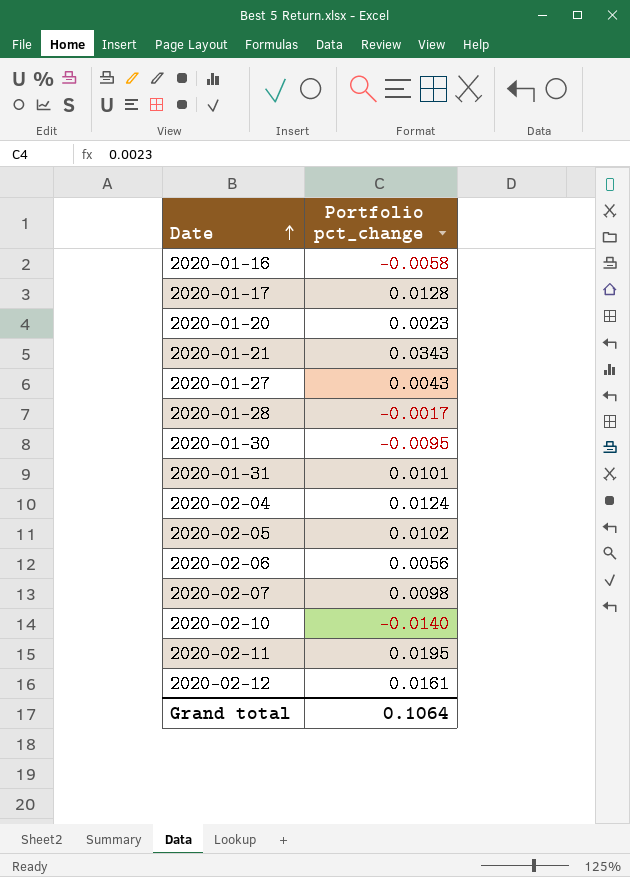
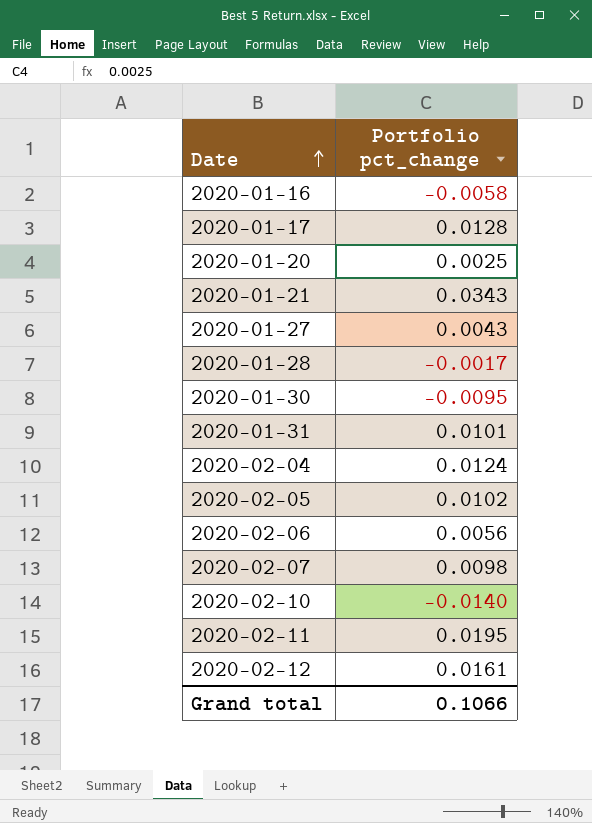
2020-01-20 | Portfolio pct_change: 0.0023 -> 0.0025
Grand total | Portfolio pct_change: 0.1064 -> 0.1066

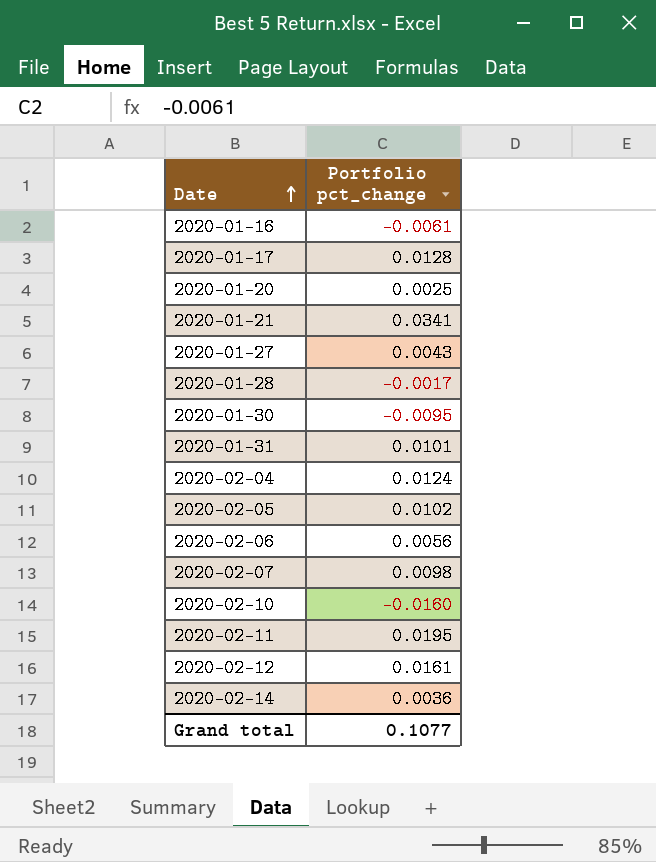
2020-01-16 | Portfolio pct_change: -0.0058 -> -0.0061
2020-01-21 | Portfolio pct_change: 0.0343 -> 0.0341
2020-02-10 | Portfolio pct_change: -0.0140 -> -0.0160
row 2020-02-14: none -> 0.0036
Grand total | Portfolio pct_change: 0.1066 -> 0.1077

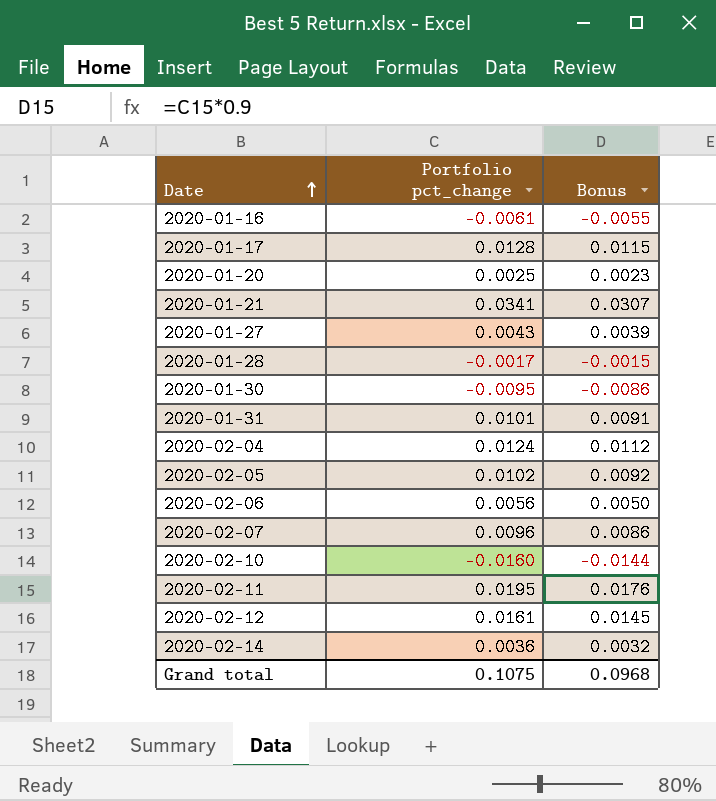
column Bonus | formula: none -> [Portfolio pct_change] * 0.9
2020-02-07 | Portfolio pct_change: 0.0098 -> 0.0096
Grand total | Portfolio pct_change: 0.1077 -> 0.1075

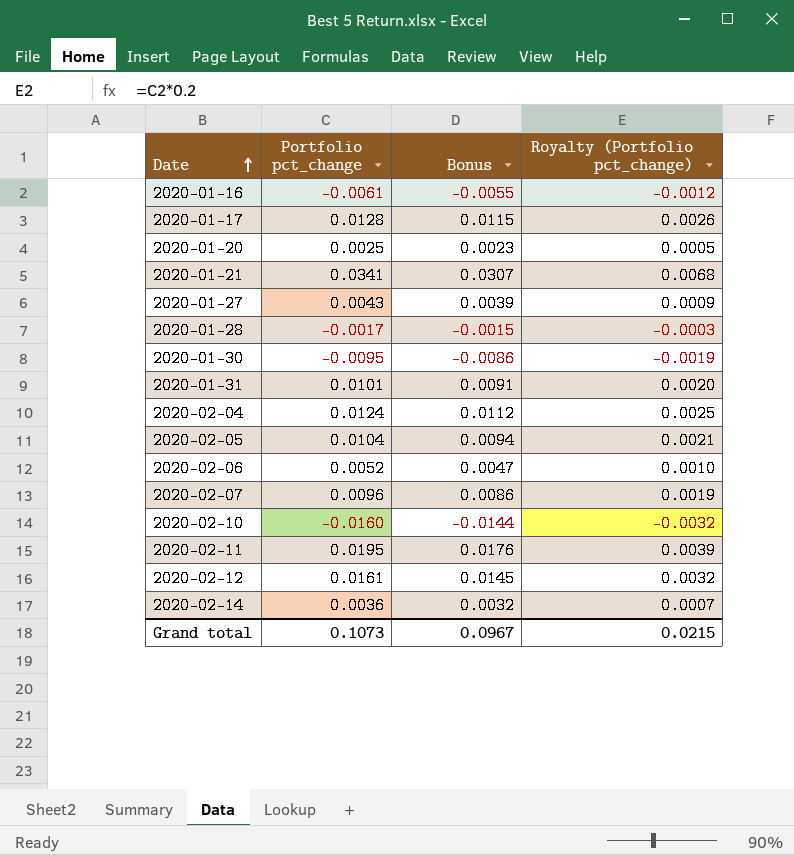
column Royalty (Portfolio pct_change) | formula: none -> [Portfolio pct_change] * 0.2
2020-02-05 | Portfolio pct_change: 0.0102 -> 0.0104
2020-02-05 | Bonus: 0.0092 -> 0.0094
2020-02-06 | Portfolio pct_change: 0.0056 -> 0.0052
2020-02-06 | Bonus: 0.0050 -> 0.0047
Grand total | Portfolio pct_change: 0.1075 -> 0.1073
Grand total | Bonus: 0.0968 -> 0.0967

